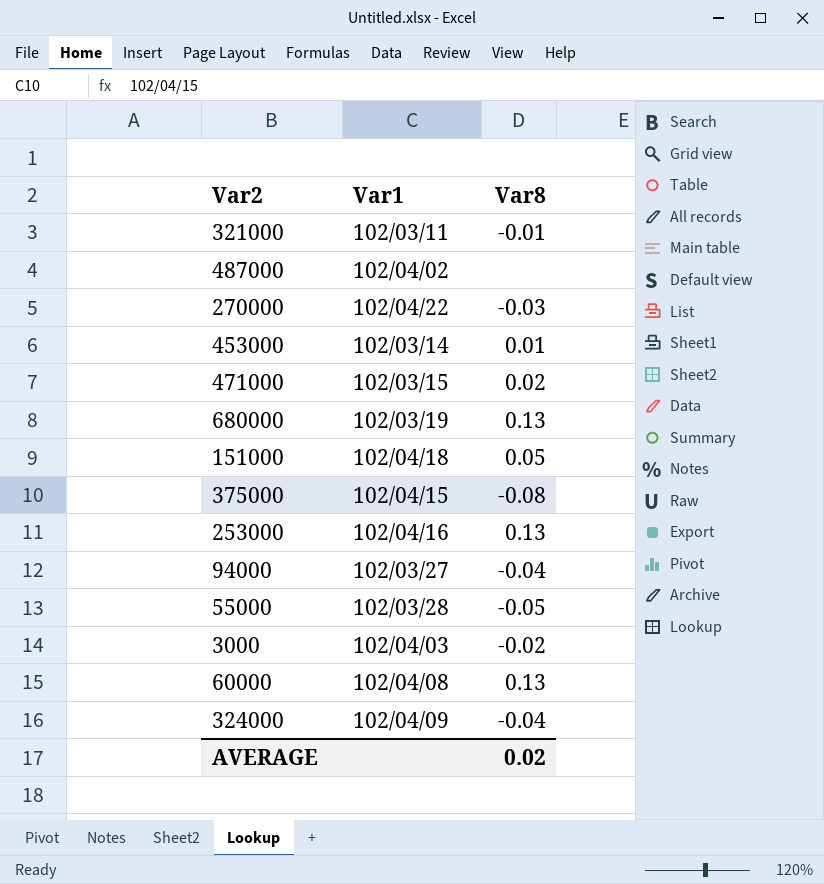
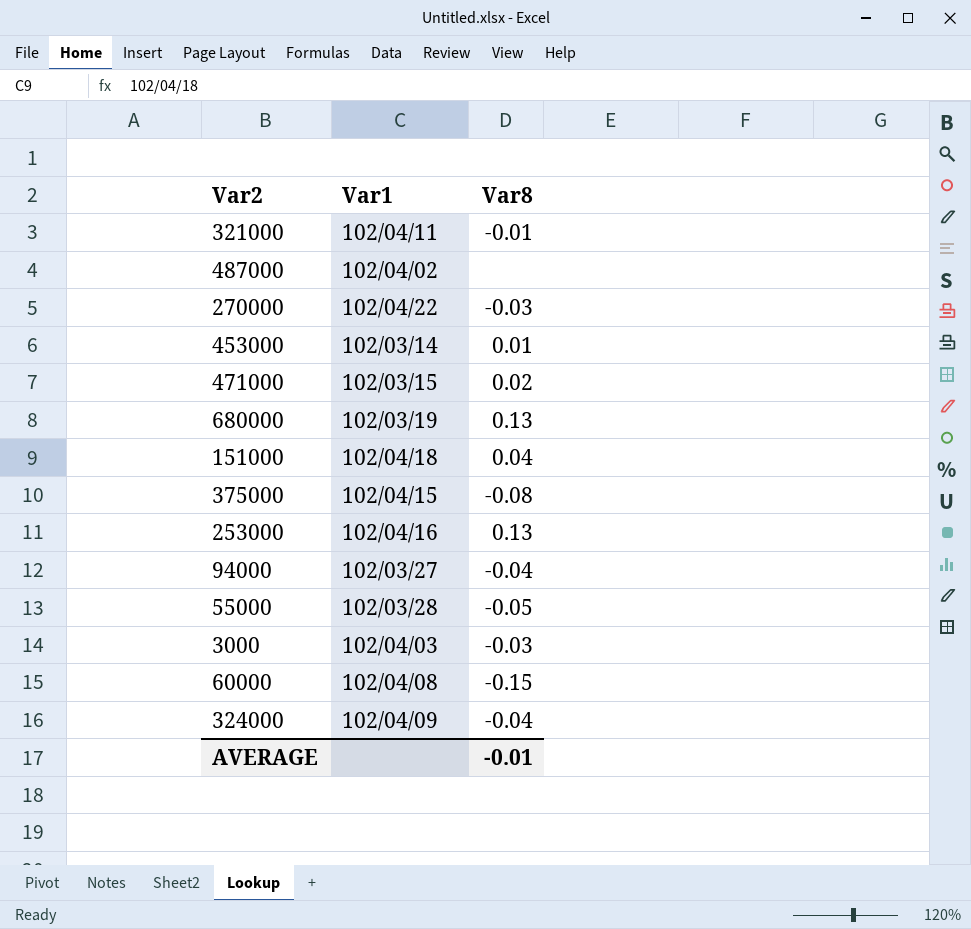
321000 | Var1: 102/03/11 -> 102/04/11
151000 | Var8: 0.05 -> 0.04
3000 | Var8: -0.02 -> -0.03
60000 | Var8: 0.13 -> -0.15
AVERAGE | Var8: 0.02 -> -0.01

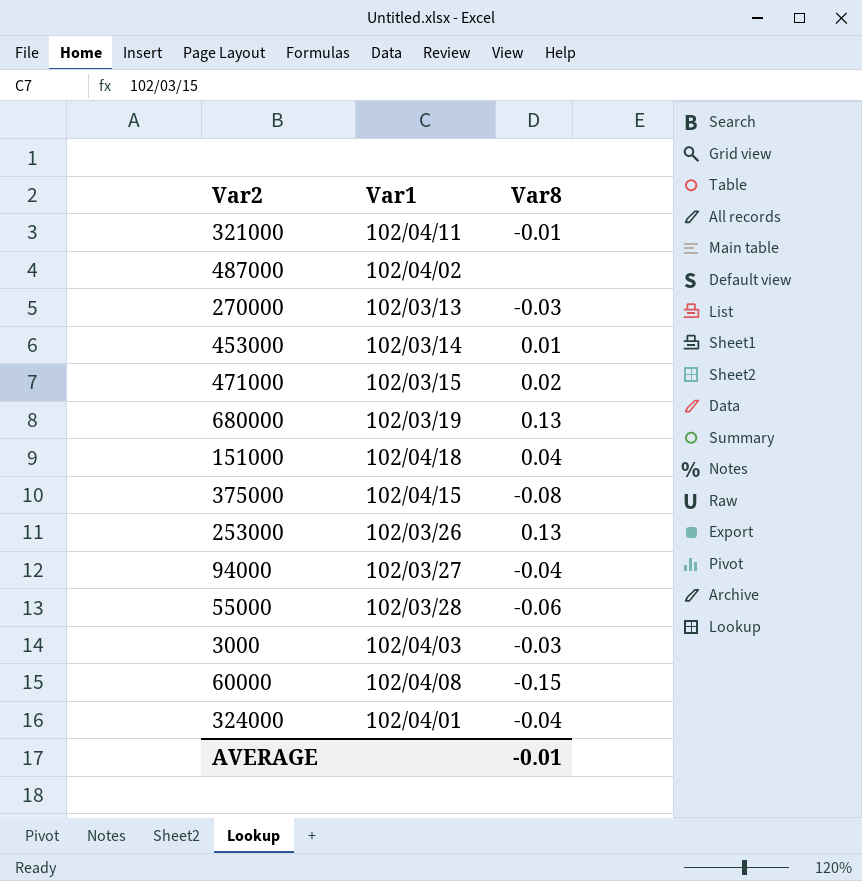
270000 | Var1: 102/04/22 -> 102/03/13
253000 | Var1: 102/04/16 -> 102/03/26
55000 | Var8: -0.05 -> -0.06
324000 | Var1: 102/04/09 -> 102/04/01

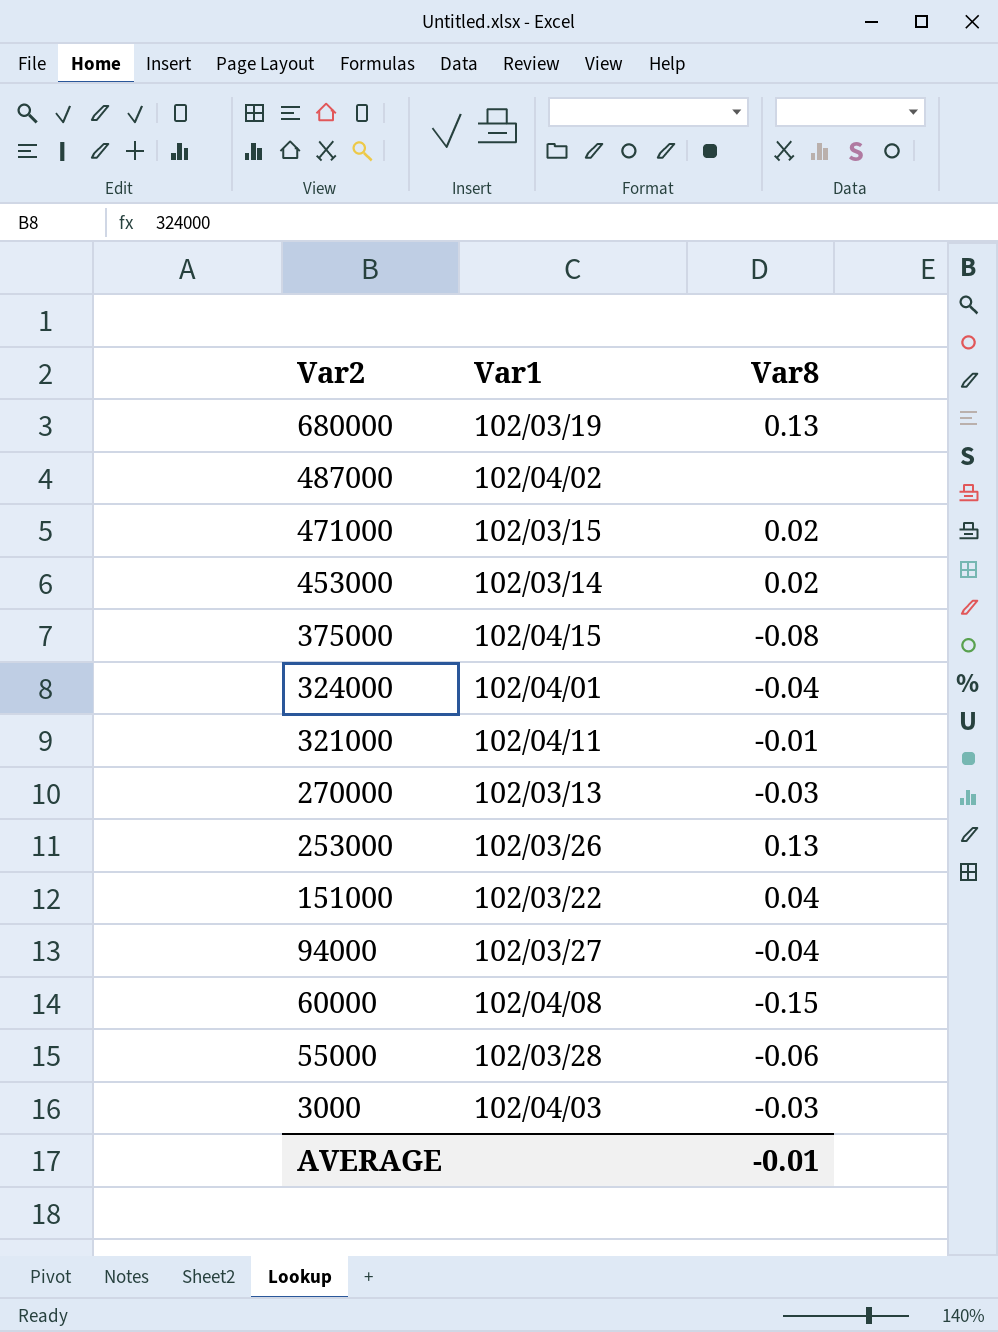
row order: none -> Var2 descending
453000 | Var8: 0.01 -> 0.02
151000 | Var1: 102/04/18 -> 102/03/22

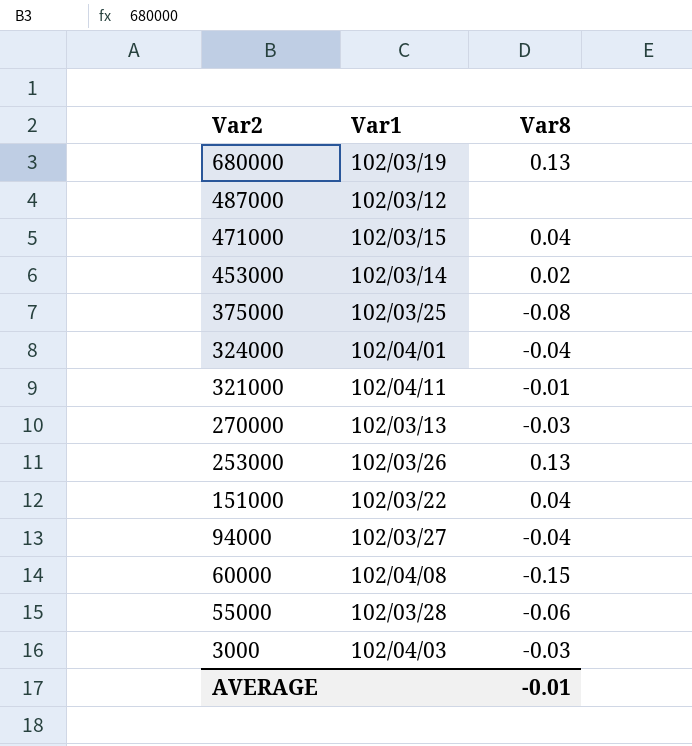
487000 | Var1: 102/04/02 -> 102/03/12
471000 | Var8: 0.02 -> 0.04
375000 | Var1: 102/04/15 -> 102/03/25

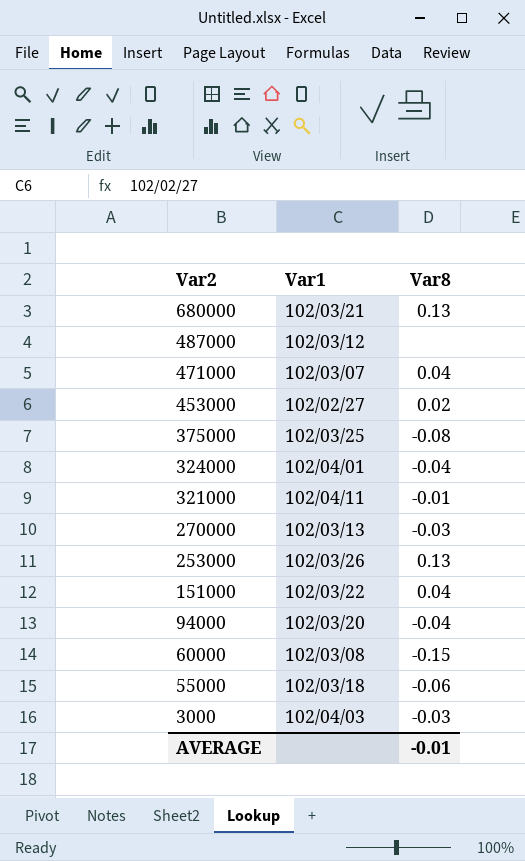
680000 | Var1: 102/03/19 -> 102/03/21
471000 | Var1: 102/03/15 -> 102/03/07
453000 | Var1: 102/03/14 -> 102/02/27
94000 | Var1: 102/03/27 -> 102/03/20
60000 | Var1: 102/04/08 -> 102/03/08
55000 | Var1: 102/03/28 -> 102/03/18

